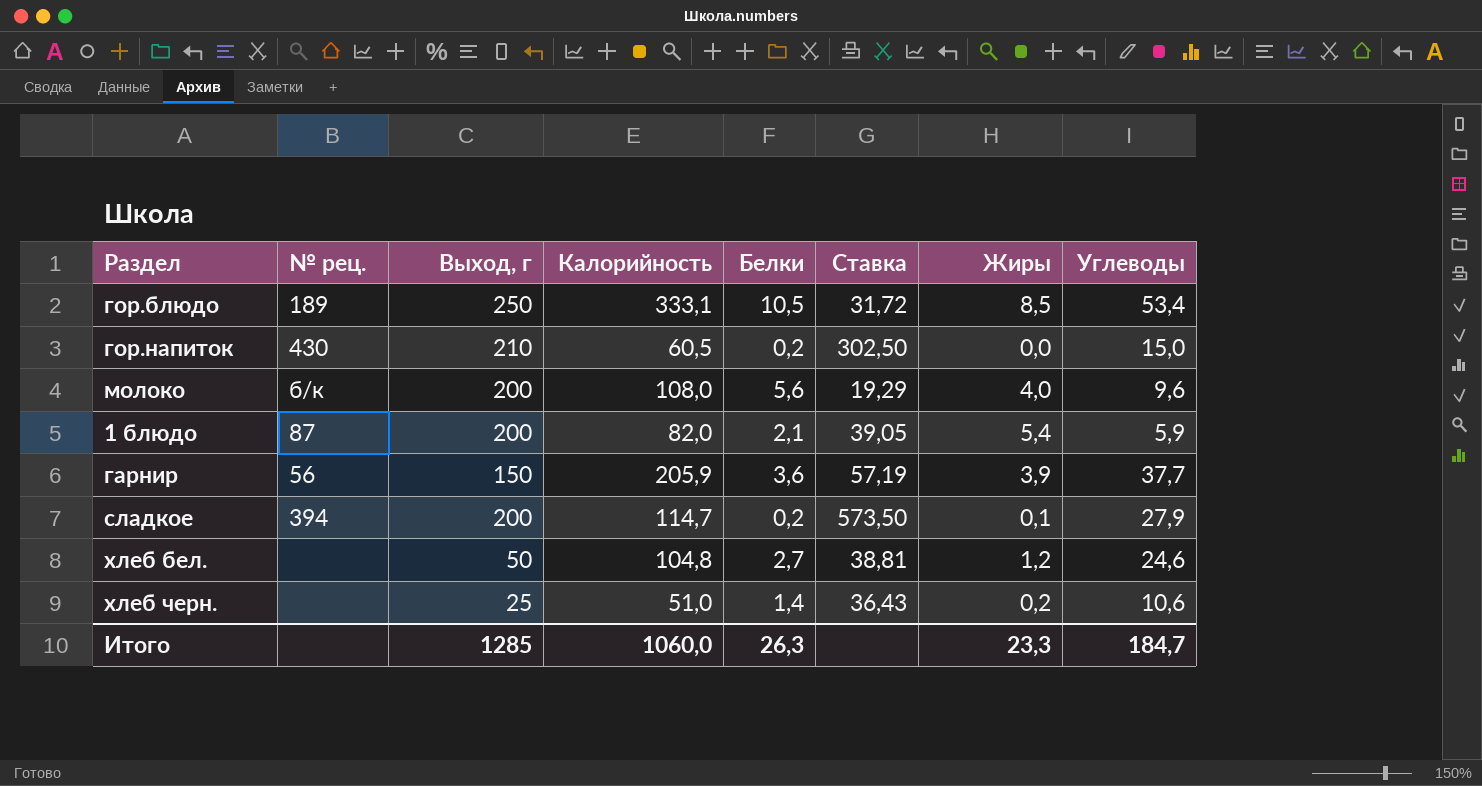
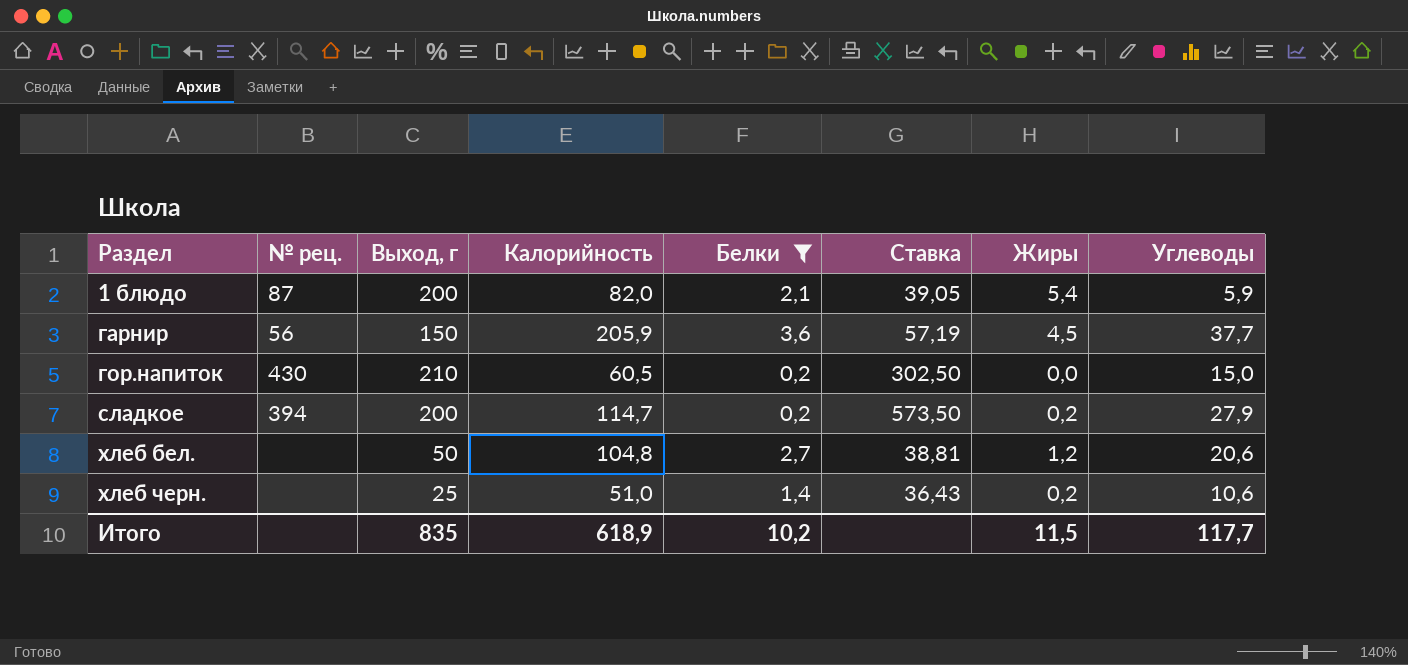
filter: none -> Белки <= 3,6
row order: none -> Раздел ascending
гарнир | Жиры: 3,9 -> 4,5
сладкое | Жиры: 0,1 -> 0,2
хлеб бел. | Углеводы: 24,6 -> 20,6
Итого | Выход, г: 1285 -> 835
Итого | Калорийность: 1060,0 -> 618,9
Итого | Белки: 26,3 -> 10,2
Итого | Жиры: 23,3 -> 11,5
Итого | Углеводы: 184,7 -> 117,7

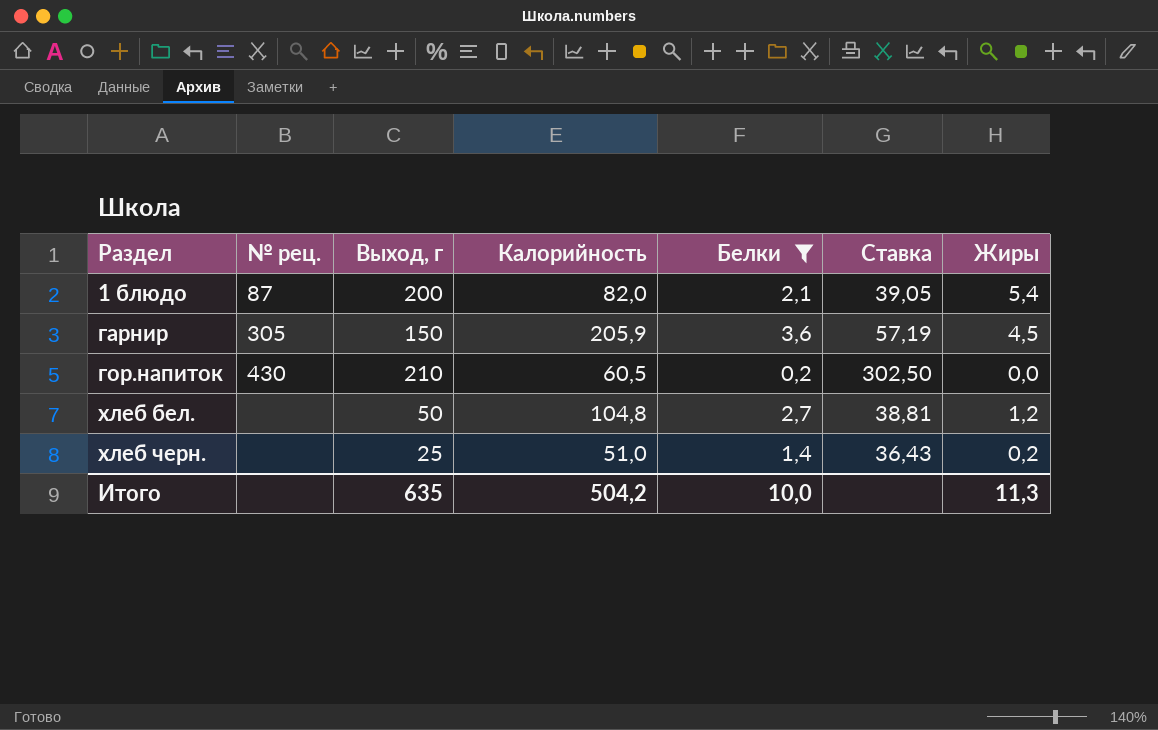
column Углеводы | position: 8 -> none
row сладкое: 394 | 200 | 114,7 | 0,2 | 573,50 | 0,2 | 27,9 -> none
гарнир | № рец.: 56 -> 305
Итого | Выход, г: 835 -> 635
Итого | Калорийность: 618,9 -> 504,2
Итого | Белки: 10,2 -> 10,0
Итого | Жиры: 11,5 -> 11,3

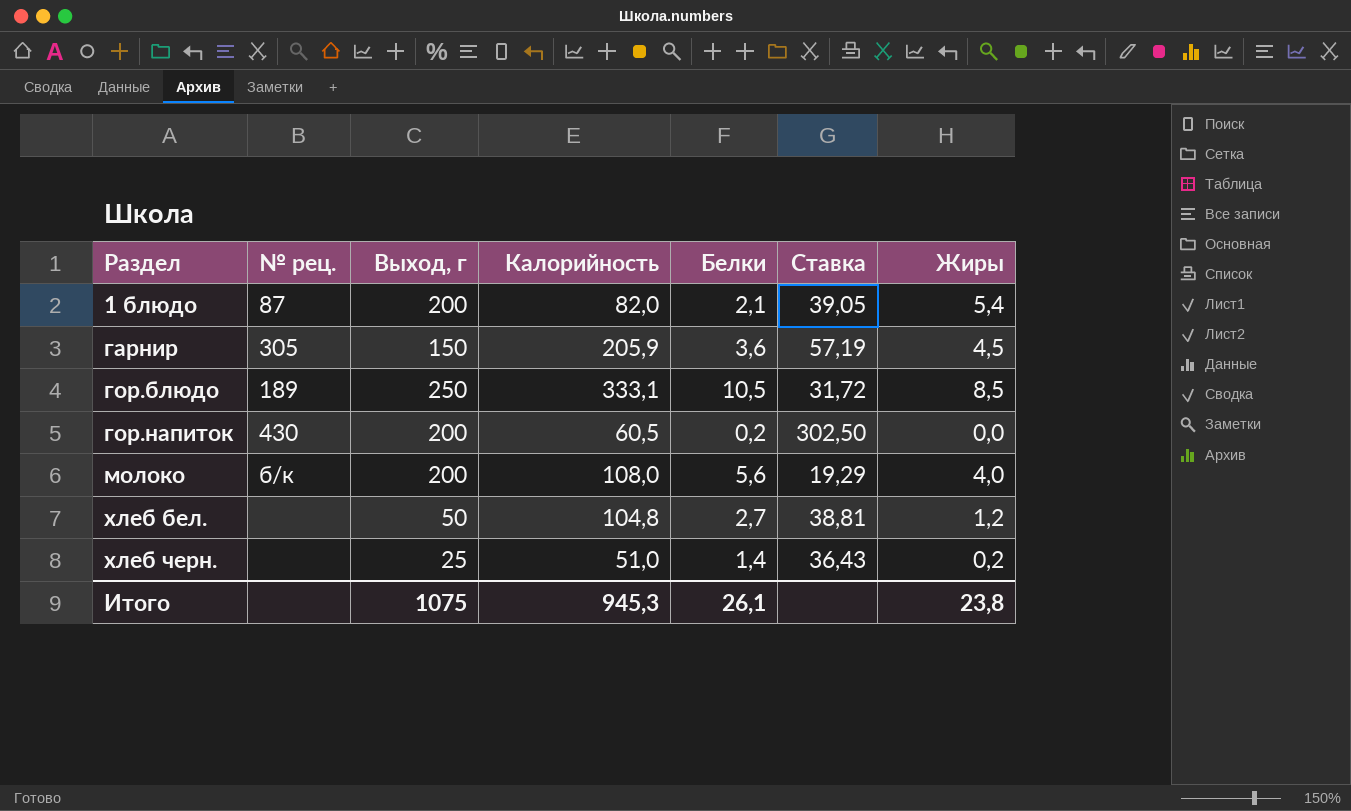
filter: Белки <= 3,6 -> none
гор.напиток | Выход, г: 210 -> 200
Итого | Выход, г: 635 -> 1075
Итого | Калорийность: 504,2 -> 945,3
Итого | Белки: 10,0 -> 26,1
Итого | Жиры: 11,3 -> 23,8

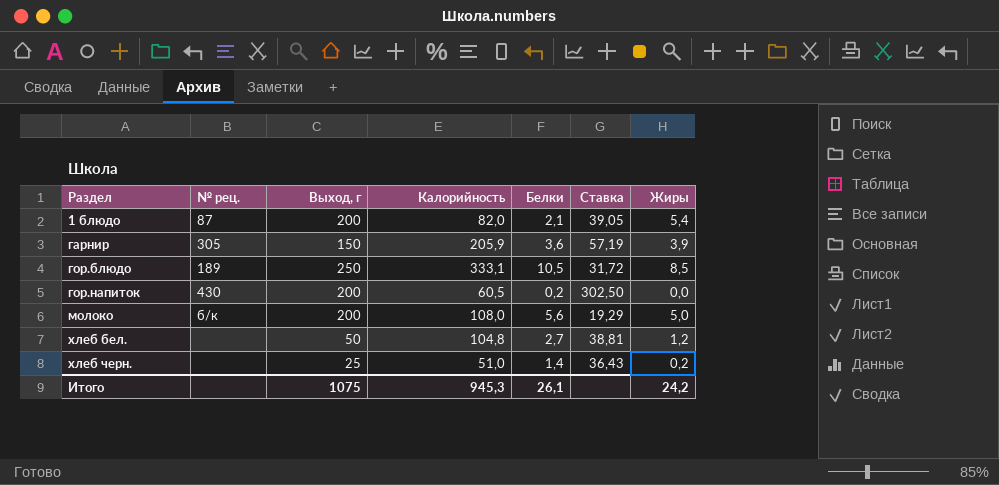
гарнир | Жиры: 4,5 -> 3,9
молоко | Жиры: 4,0 -> 5,0
Итого | Жиры: 23,8 -> 24,2

